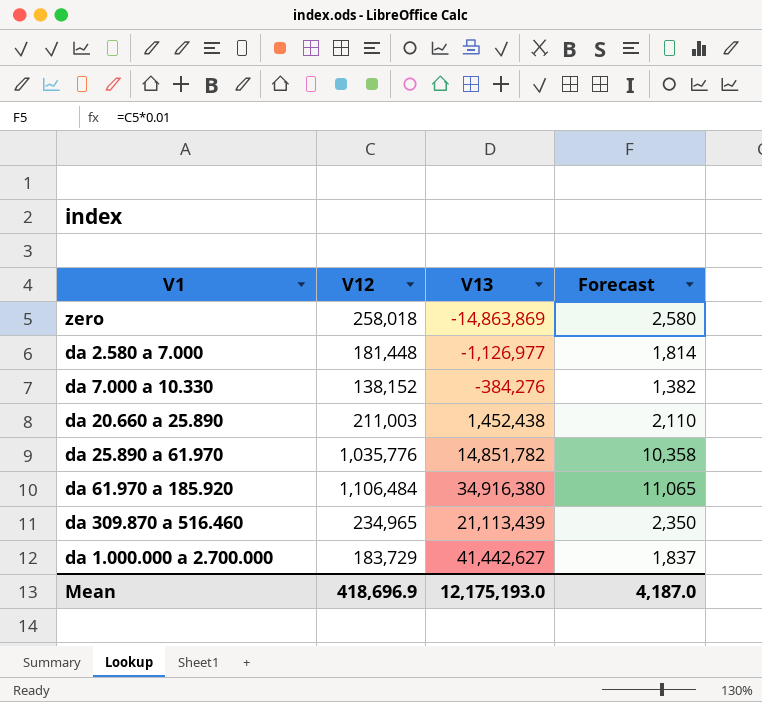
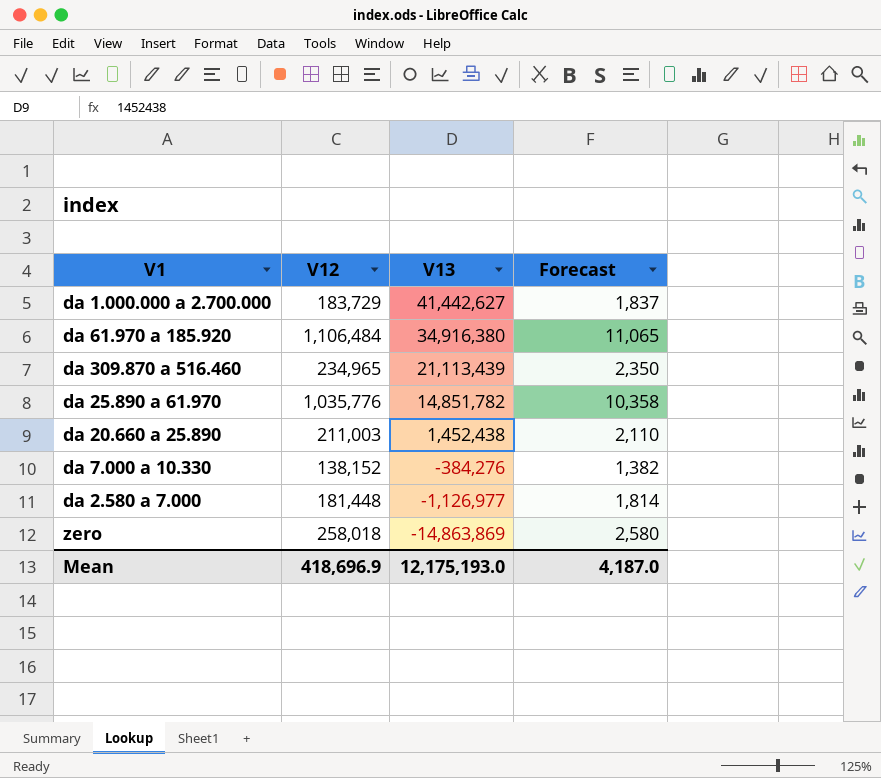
row order: none -> V13 descending

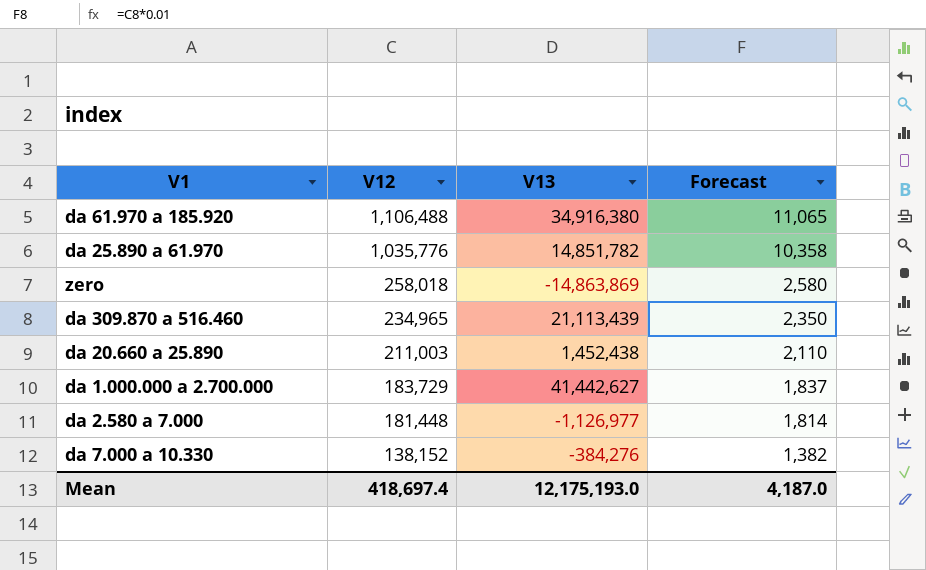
row order: V13 descending -> V12 descending
da 61.970 a 185.920 | V12: 1,106,484 -> 1,106,488
Mean | V12: 418,696.9 -> 418,697.4

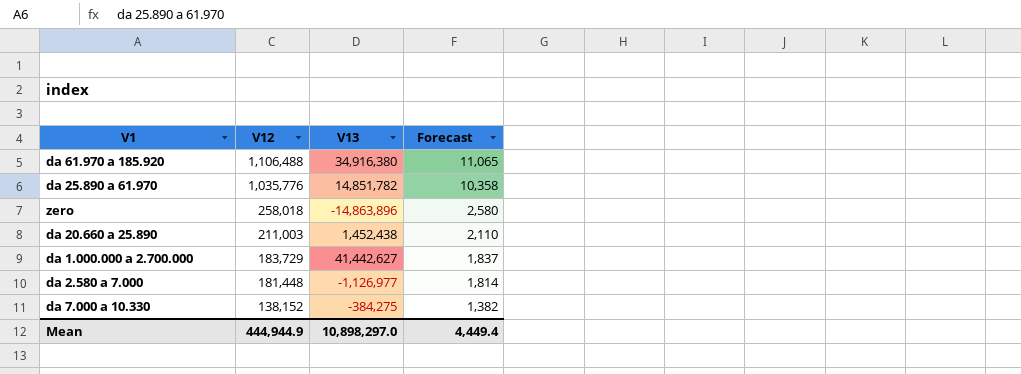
row da 309.870 a 516.460: 234,965 | 21,113,439 | 2,350 -> none
zero | V13: -14,863,869 -> -14,863,896
da 7.000 a 10.330 | V13: -384,276 -> -384,275
Mean | V12: 418,697.4 -> 444,944.9
Mean | V13: 12,175,193.0 -> 10,898,297.0
Mean | Forecast: 4,187.0 -> 4,449.4

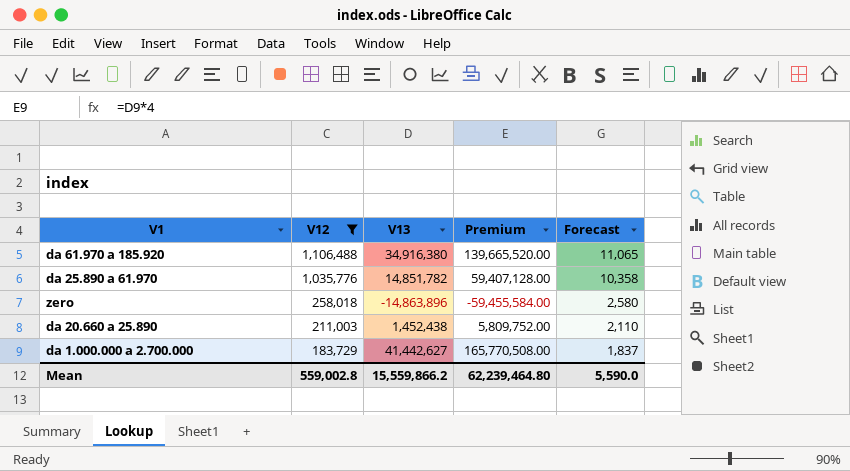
filter: none -> V12 >= 183,729
column Premium | formula: none -> [V13] * 4
Mean | V12: 444,944.9 -> 559,002.8
Mean | V13: 10,898,297.0 -> 15,559,866.2
Mean | Forecast: 4,449.4 -> 5,590.0

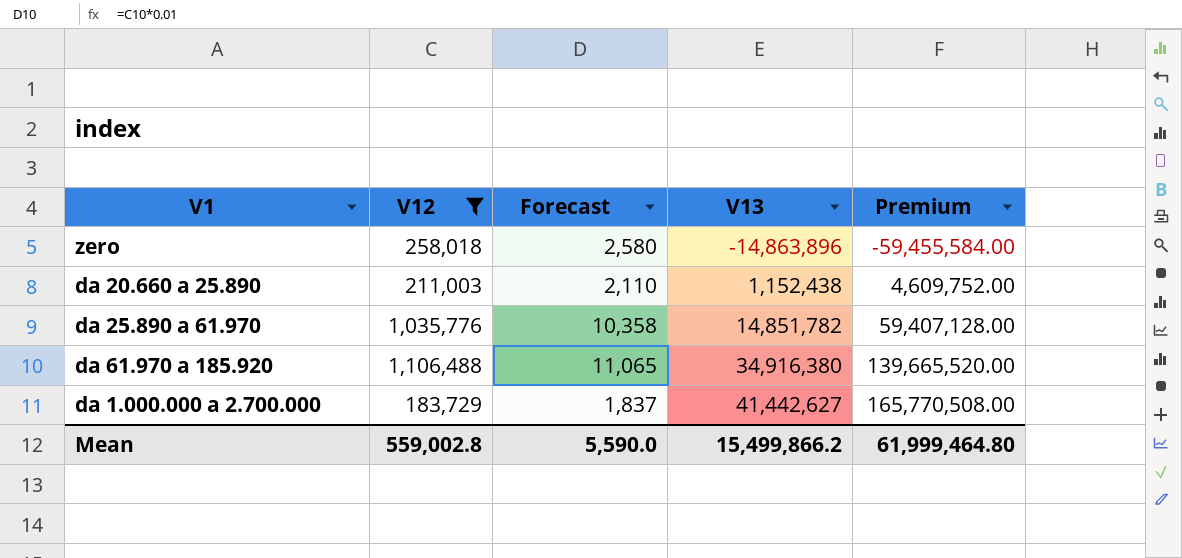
row order: V12 descending -> V13 ascending
column Forecast | position: 5 -> 3
da 20.660 a 25.890 | V13: 1,452,438 -> 1,152,438
da 20.660 a 25.890 | Premium: 5,809,752.00 -> 4,609,752.00
Mean | V13: 15,559,866.2 -> 15,499,866.2
Mean | Premium: 62,239,464.80 -> 61,999,464.80

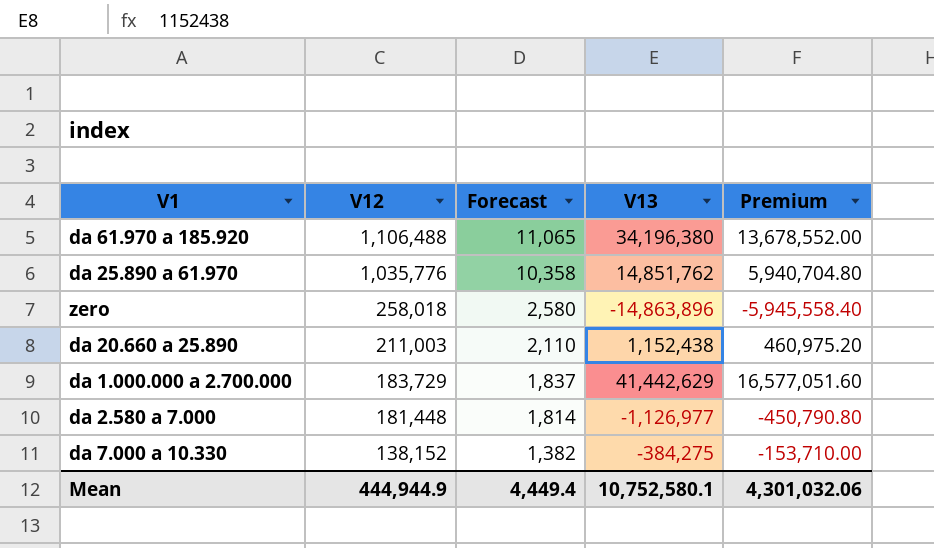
filter: V12 >= 183,729 -> none
row order: V13 ascending -> V12 descending
column Premium | formula: [V13] * 4 -> [V13] * 0.4
da 61.970 a 185.920 | V13: 34,916,380 -> 34,196,380
da 25.890 a 61.970 | V13: 14,851,782 -> 14,851,762
da 1.000.000 a 2.700.000 | V13: 41,442,627 -> 41,442,629
Mean | V12: 559,002.8 -> 444,944.9
Mean | Forecast: 5,590.0 -> 4,449.4
Mean | V13: 15,499,866.2 -> 10,752,580.1
Mean | Premium: 61,999,464.80 -> 4,301,032.06

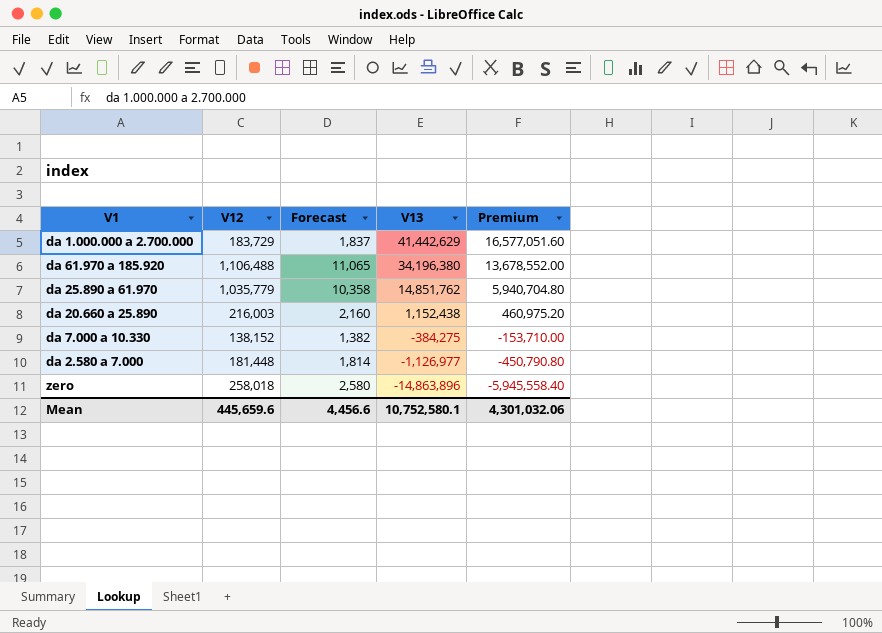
row order: V12 descending -> V13 descending
da 25.890 a 61.970 | V12: 1,035,776 -> 1,035,779
da 20.660 a 25.890 | V12: 211,003 -> 216,003
da 20.660 a 25.890 | Forecast: 2,110 -> 2,160
Mean | V12: 444,944.9 -> 445,659.6
Mean | Forecast: 4,449.4 -> 4,456.6

